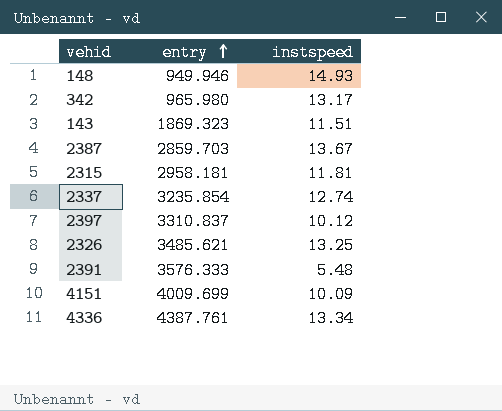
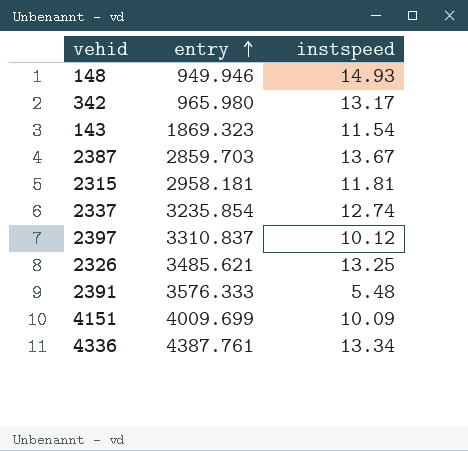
143 | instspeed: 11.51 -> 11.54

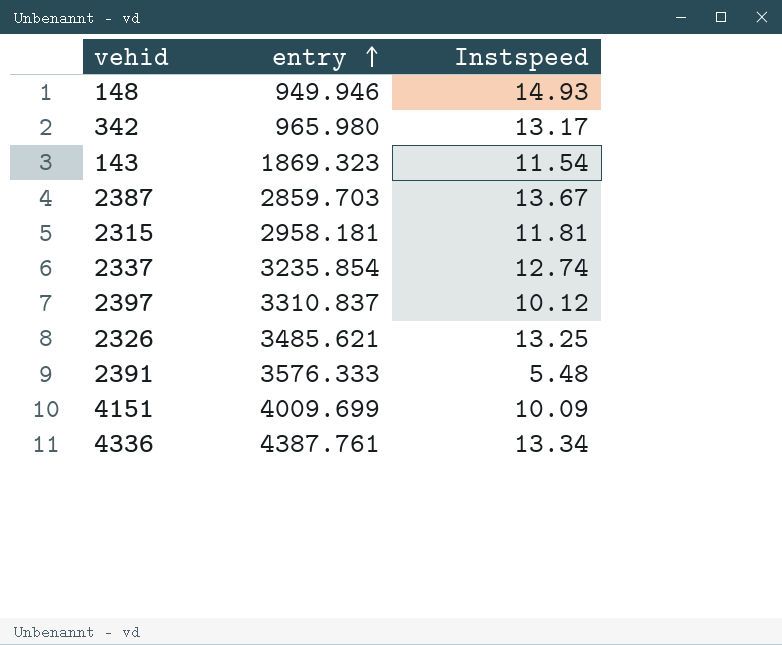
column name: instspeed -> Instspeed

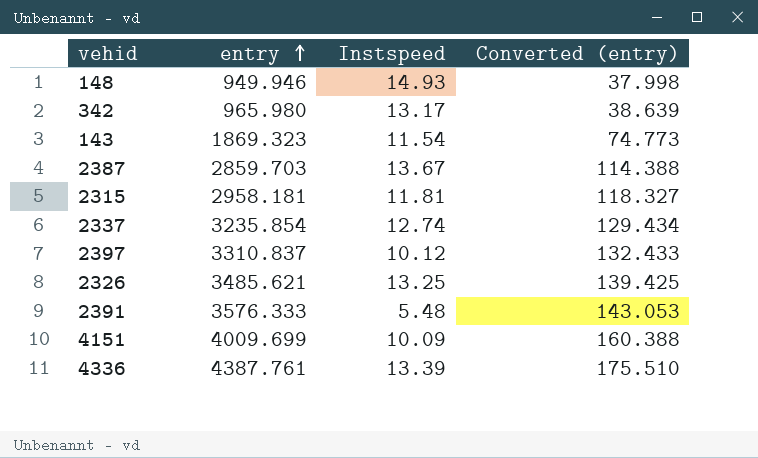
column Converted (entry) | formula: none -> [entry] * 0.04
4336 | Instspeed: 13.34 -> 13.39

